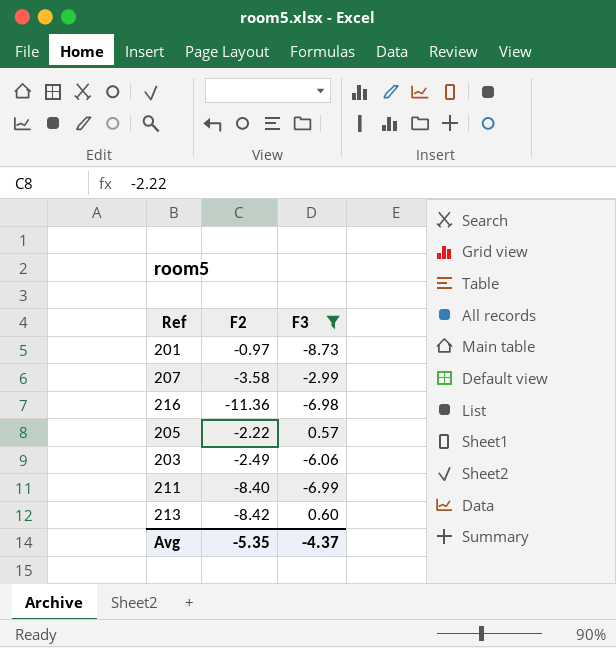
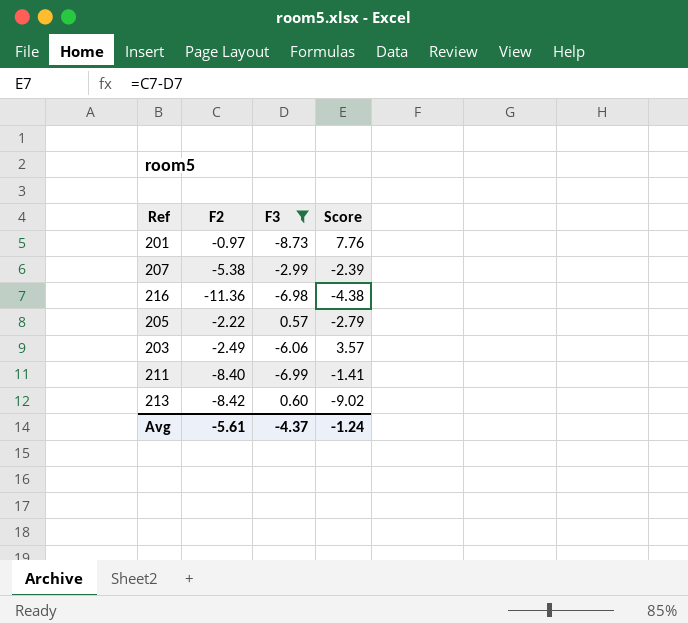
column Score | formula: none -> [F2] - [F3]
207 | F2: -3.58 -> -5.38
Avg | F2: -5.35 -> -5.61

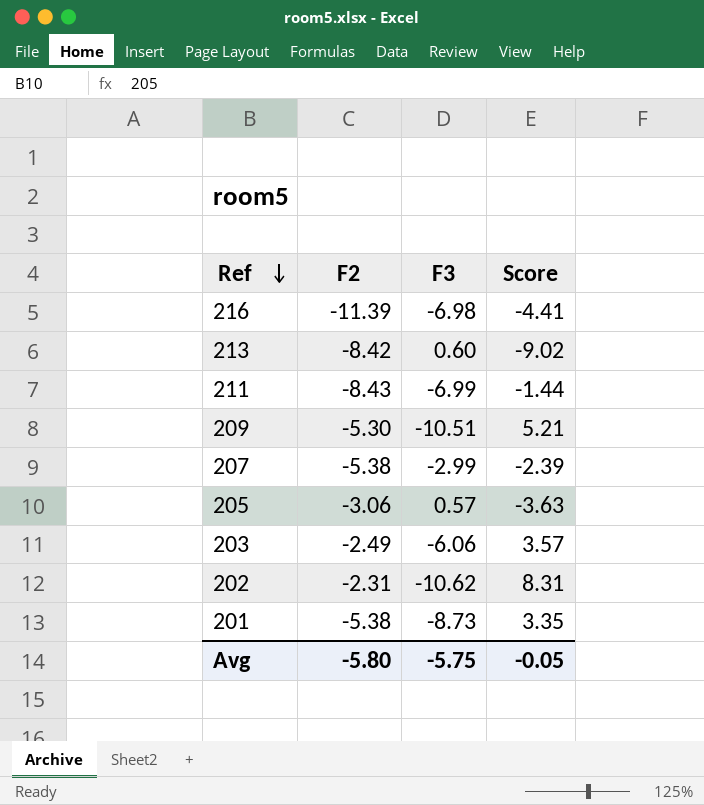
filter: F3 >= -8.73 -> none
row order: none -> Ref descending
216 | F2: -11.36 -> -11.39
216 | Score: -4.38 -> -4.41
211 | F2: -8.40 -> -8.43
211 | Score: -1.41 -> -1.44
205 | F2: -2.22 -> -3.06
205 | Score: -2.79 -> -3.63
201 | F2: -0.97 -> -5.38
201 | Score: 7.76 -> 3.35
Avg | F2: -5.61 -> -5.80
Avg | F3: -4.37 -> -5.75
Avg | Score: -1.24 -> -0.05

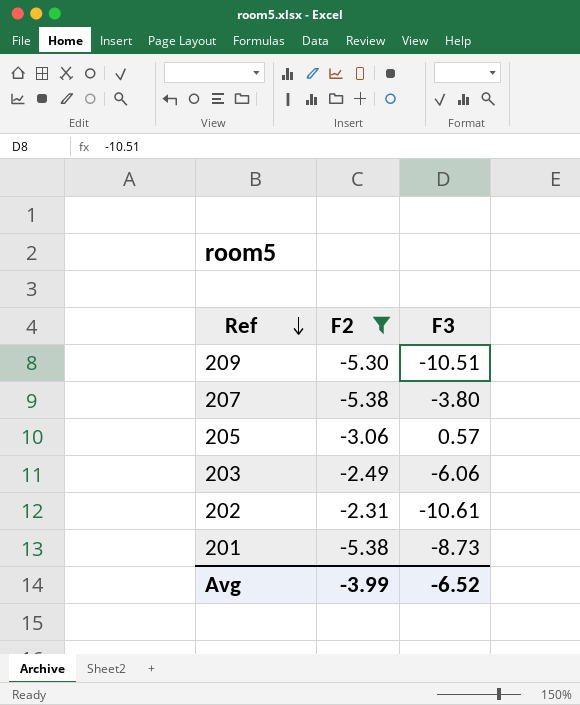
filter: none -> F2 >= -5.38
column Score | formula: [F2] - [F3] -> none
207 | F3: -2.99 -> -3.80
202 | F3: -10.62 -> -10.61
Avg | F2: -5.80 -> -3.99
Avg | F3: -5.75 -> -6.52

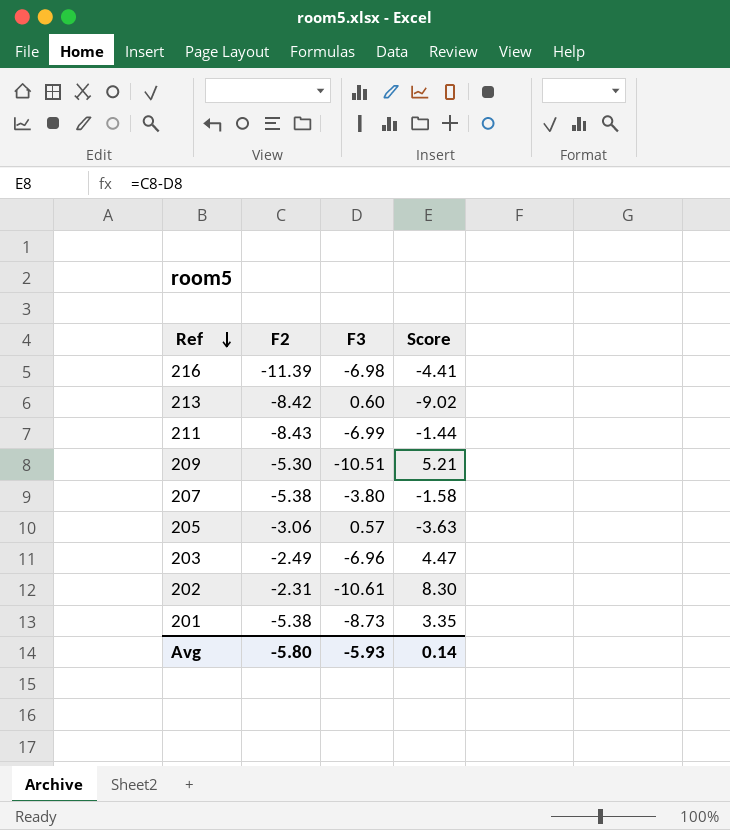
filter: F2 >= -5.38 -> none
column Score | formula: none -> [F2] - [F3]
203 | F3: -6.06 -> -6.96
Avg | F2: -3.99 -> -5.80
Avg | F3: -6.52 -> -5.93

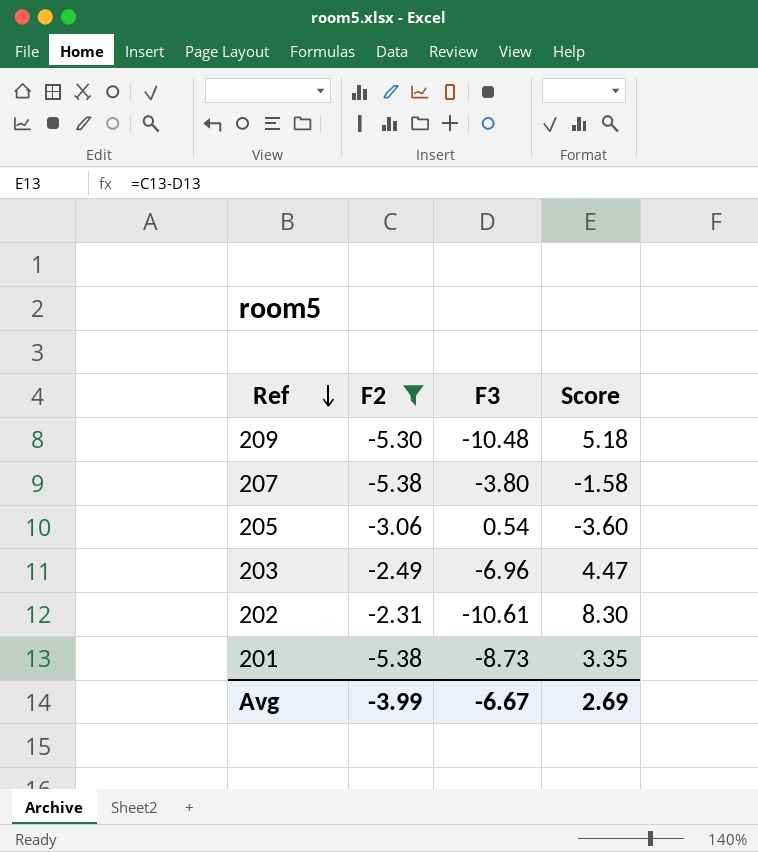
filter: none -> F2 >= -5.38
209 | F3: -10.51 -> -10.48
209 | Score: 5.21 -> 5.18
205 | F3: 0.57 -> 0.54
205 | Score: -3.63 -> -3.60
Avg | F2: -5.80 -> -3.99
Avg | F3: -5.93 -> -6.67
Avg | Score: 0.14 -> 2.69

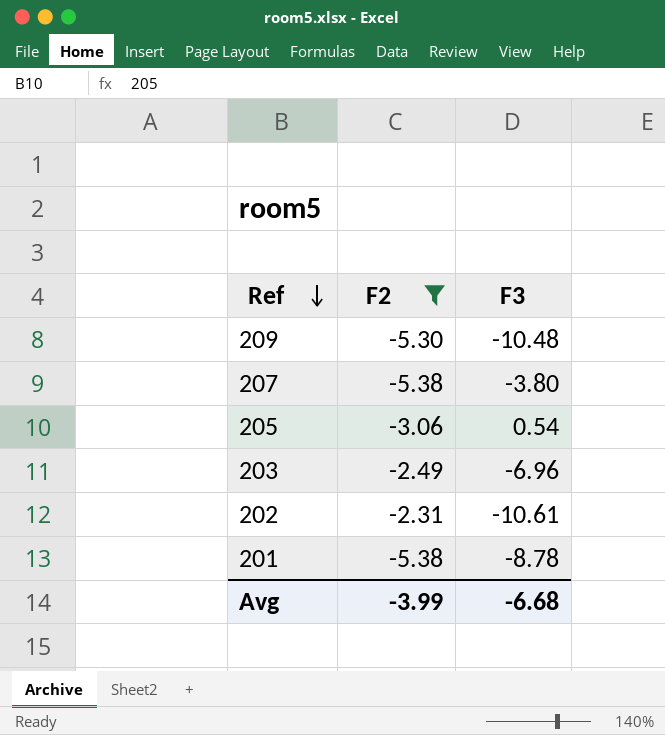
column Score | formula: [F2] - [F3] -> none
201 | F3: -8.73 -> -8.78
Avg | F3: -6.67 -> -6.68

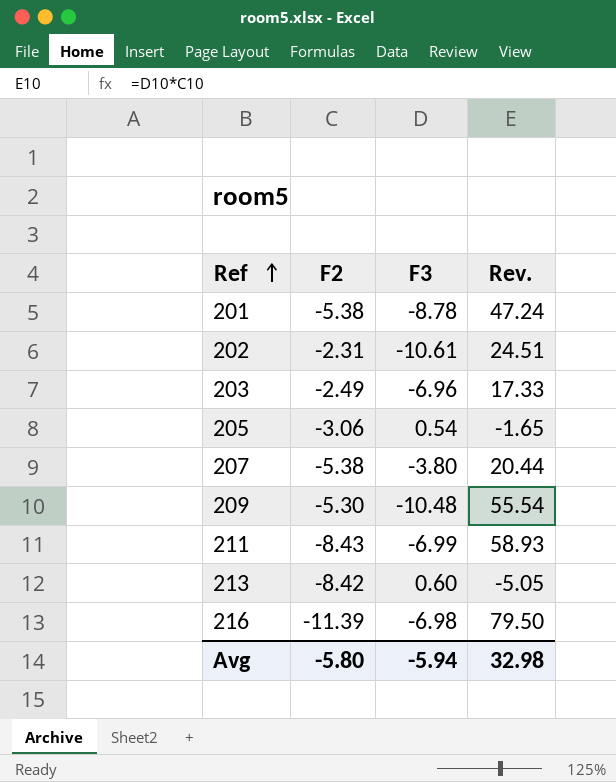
filter: F2 >= -5.38 -> none
row order: Ref descending -> Ref ascending
column Rev. | formula: none -> [F2] * [F3]
Avg | F2: -3.99 -> -5.80
Avg | F3: -6.68 -> -5.94

